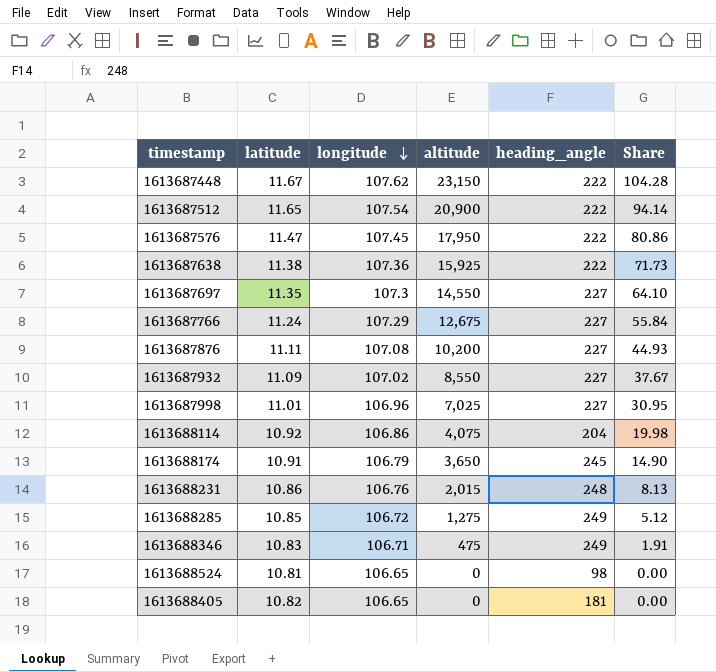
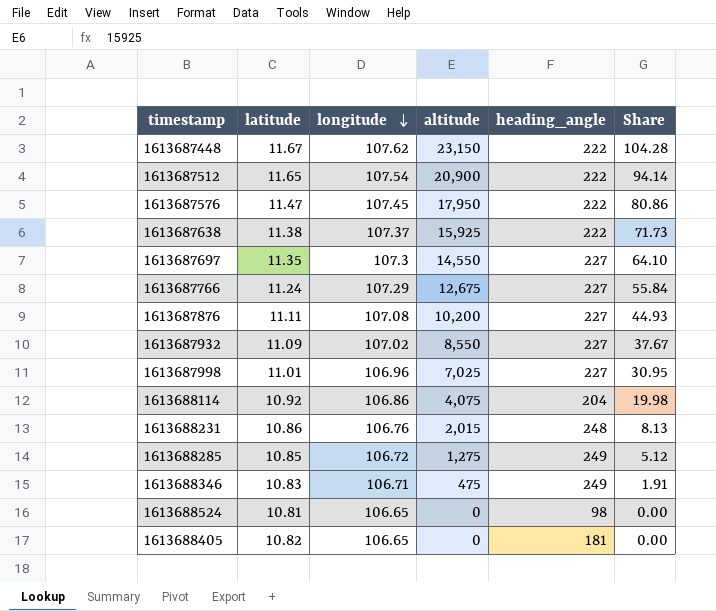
row 1613688174: 10.91 | 106.79 | 3,650 | 245 | 14.90 -> none
1613687638 | longitude: 107.36 -> 107.37

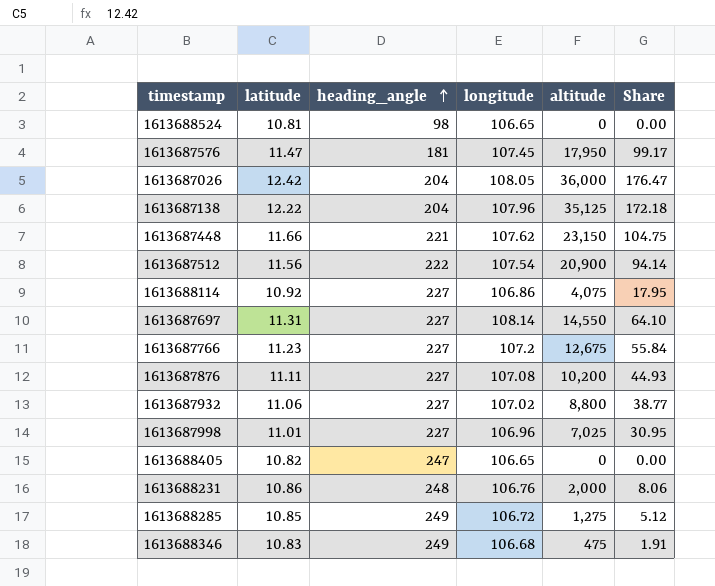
row order: longitude descending -> heading_angle ascending
column heading_angle | position: 5 -> 3
row 1613687638: 11.38 | 107.37 | 15,925 | 222 | 71.73 -> none
1613687576 | heading_angle: 222 -> 181
1613687576 | Share: 80.86 -> 99.17
row 1613687026: none -> 12.42 | 204 | 108.05 | 36,000 | 176.47
row 1613687138: none -> 12.22 | 204 | 107.96 | 35,125 | 172.18
1613687448 | latitude: 11.67 -> 11.66
1613687448 | heading_angle: 222 -> 221
1613687448 | Share: 104.28 -> 104.75
1613687512 | latitude: 11.65 -> 11.56
1613688114 | heading_angle: 204 -> 227
1613688114 | Share: 19.98 -> 17.95
1613687697 | latitude: 11.35 -> 11.31
1613687697 | longitude: 107.3 -> 108.14
1613687766 | latitude: 11.24 -> 11.23
1613687766 | longitude: 107.29 -> 107.2
1613687932 | latitude: 11.09 -> 11.06
1613687932 | altitude: 8,550 -> 8,800
1613687932 | Share: 37.67 -> 38.77
1613688405 | heading_angle: 181 -> 247
1613688231 | altitude: 2,015 -> 2,000
1613688231 | Share: 8.13 -> 8.06
1613688346 | longitude: 106.71 -> 106.68

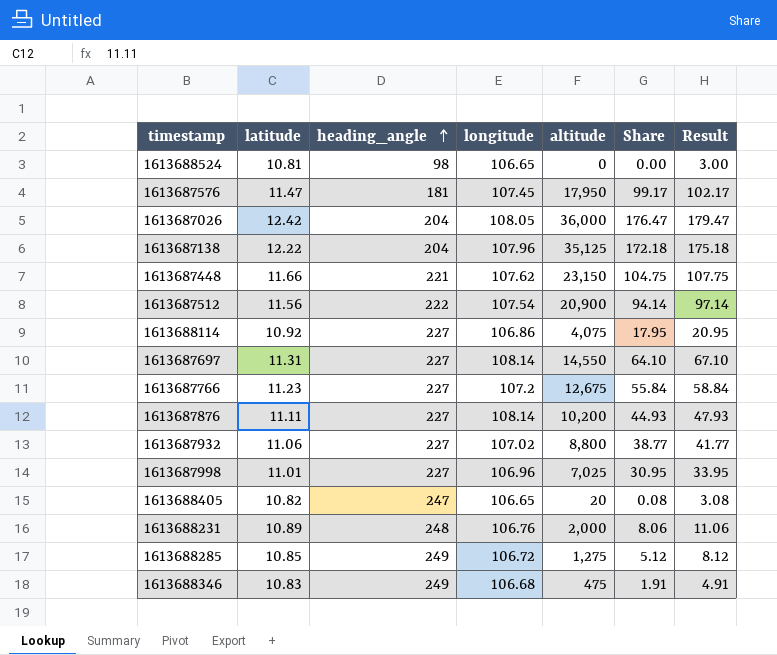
column Result | formula: none -> [Share] + 3
1613687876 | longitude: 107.08 -> 108.14
1613688405 | altitude: 0 -> 20
1613688405 | Share: 0.00 -> 0.08
1613688231 | latitude: 10.86 -> 10.89

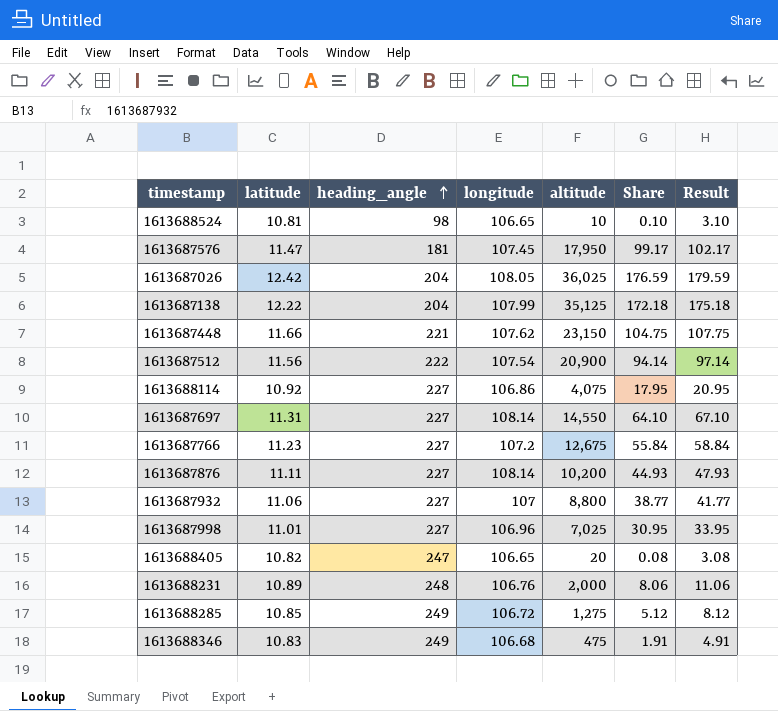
1613688524 | altitude: 0 -> 10
1613688524 | Share: 0.00 -> 0.10
1613688524 | Result: 3.00 -> 3.10
1613687026 | altitude: 36,000 -> 36,025
1613687026 | Share: 176.47 -> 176.59
1613687026 | Result: 179.47 -> 179.59
1613687138 | longitude: 107.96 -> 107.99
1613687932 | longitude: 107.02 -> 107

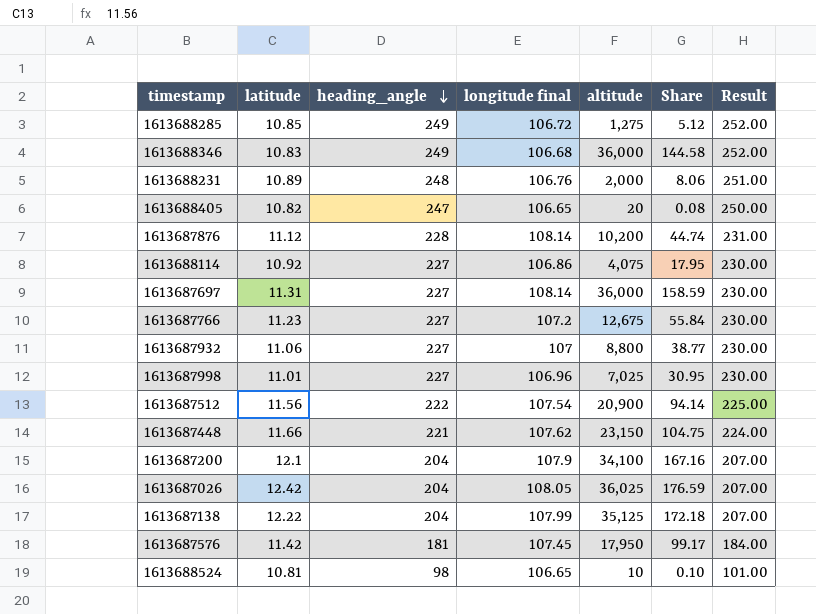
row order: heading_angle ascending -> heading_angle descending
column name: longitude -> longitude final
column Result | formula: [Share] + 3 -> [heading_angle] + 3
1613688346 | altitude: 475 -> 36,000
1613688346 | Share: 1.91 -> 144.58
1613687876 | latitude: 11.11 -> 11.12
1613687876 | heading_angle: 227 -> 228
1613687876 | Share: 44.93 -> 44.74
1613687697 | altitude: 14,550 -> 36,000
1613687697 | Share: 64.10 -> 158.59
row 1613687200: none -> 12.1 | 204 | 107.9 | 34,100 | 167.16 | 207.00
1613687576 | latitude: 11.47 -> 11.42

